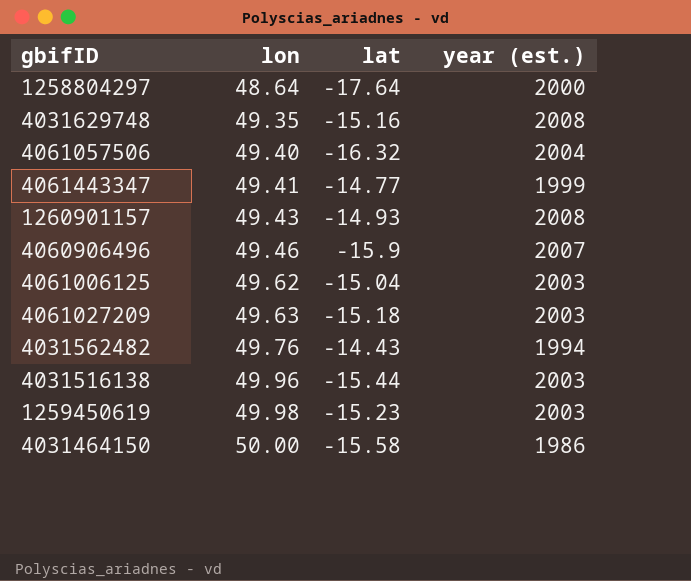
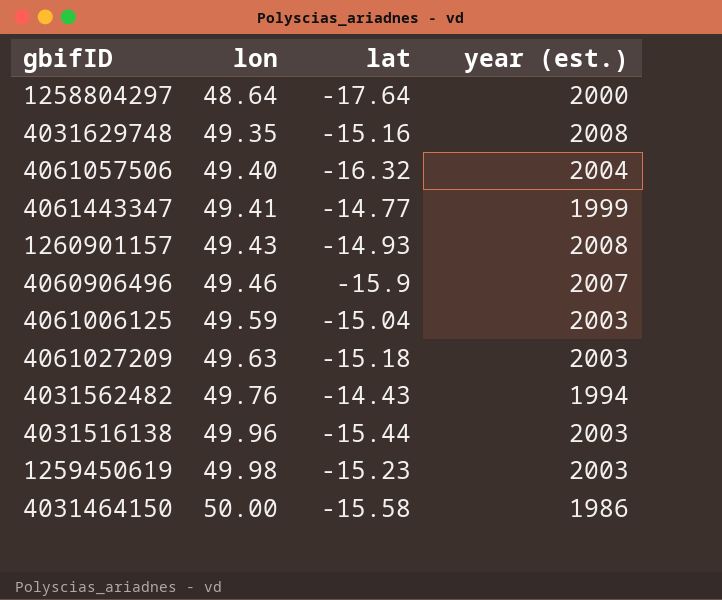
4061006125 | lon: 49.62 -> 49.59

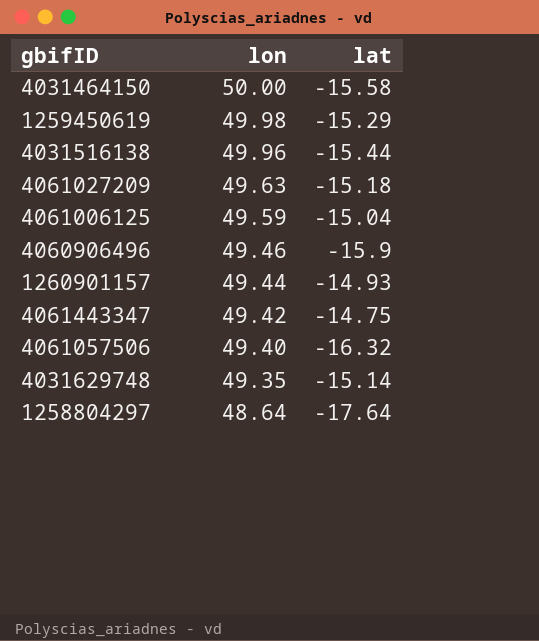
row order: lon ascending -> lon descending
column year (est.) | position: 4 -> none
row 4031562482: 49.76 | -14.43 | 1994 -> none
1259450619 | lat: -15.23 -> -15.29
1260901157 | lon: 49.43 -> 49.44
4061443347 | lon: 49.41 -> 49.42
4061443347 | lat: -14.77 -> -14.75
4031629748 | lat: -15.16 -> -15.14

